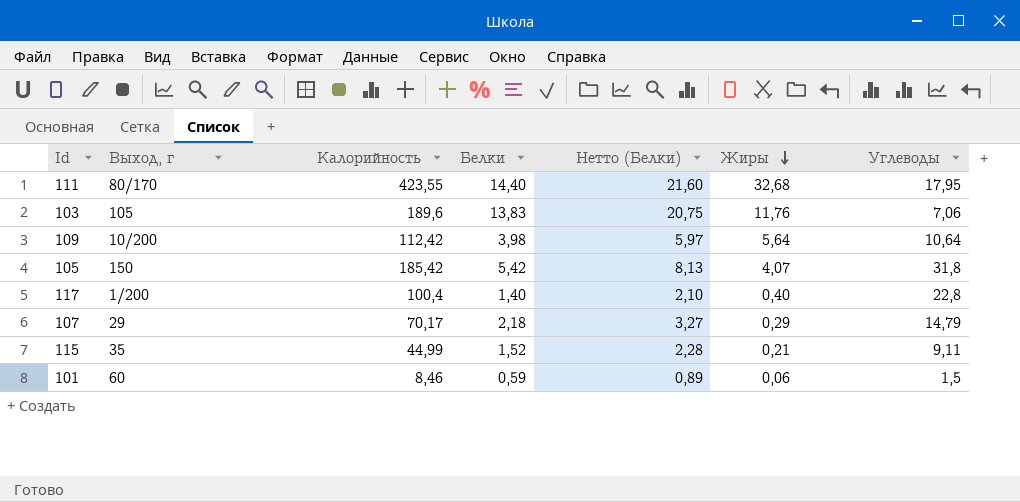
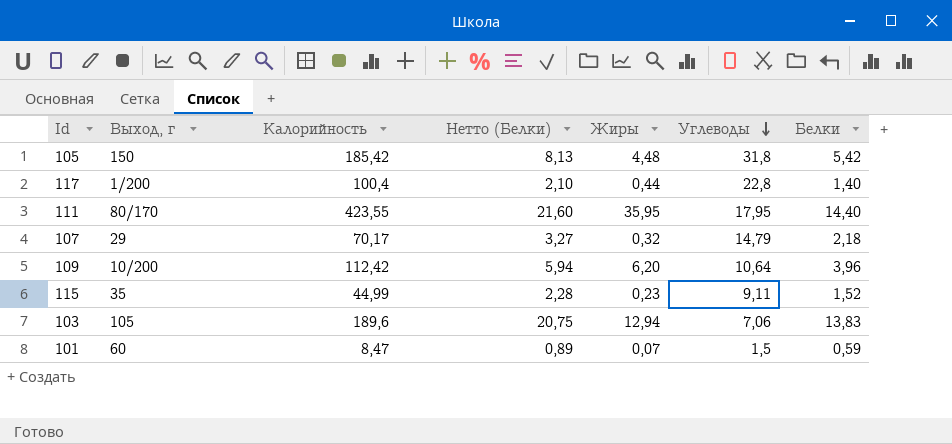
row order: Жиры descending -> Углеводы descending
column Белки | position: 4 -> 7
105 | Жиры: 4,07 -> 4,48
117 | Жиры: 0,40 -> 0,44
111 | Жиры: 32,68 -> 35,95
107 | Жиры: 0,29 -> 0,32
109 | Нетто (Белки): 5,97 -> 5,94
109 | Жиры: 5,64 -> 6,20
109 | Белки: 3,98 -> 3,96
115 | Жиры: 0,21 -> 0,23
103 | Жиры: 11,76 -> 12,94
101 | Калорийность: 8,46 -> 8,47
101 | Жиры: 0,06 -> 0,07

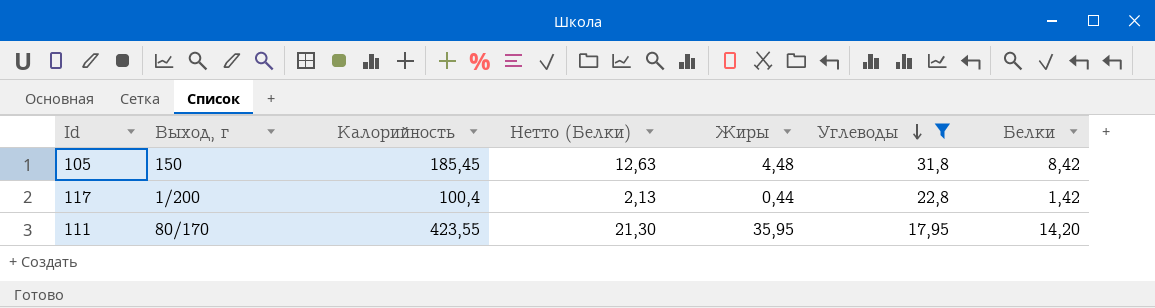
filter: none -> Углеводы >= 17,95
105 | Калорийность: 185,42 -> 185,45
105 | Нетто (Белки): 8,13 -> 12,63
105 | Белки: 5,42 -> 8,42
117 | Нетто (Белки): 2,10 -> 2,13
117 | Белки: 1,40 -> 1,42
111 | Нетто (Белки): 21,60 -> 21,30
111 | Белки: 14,40 -> 14,20

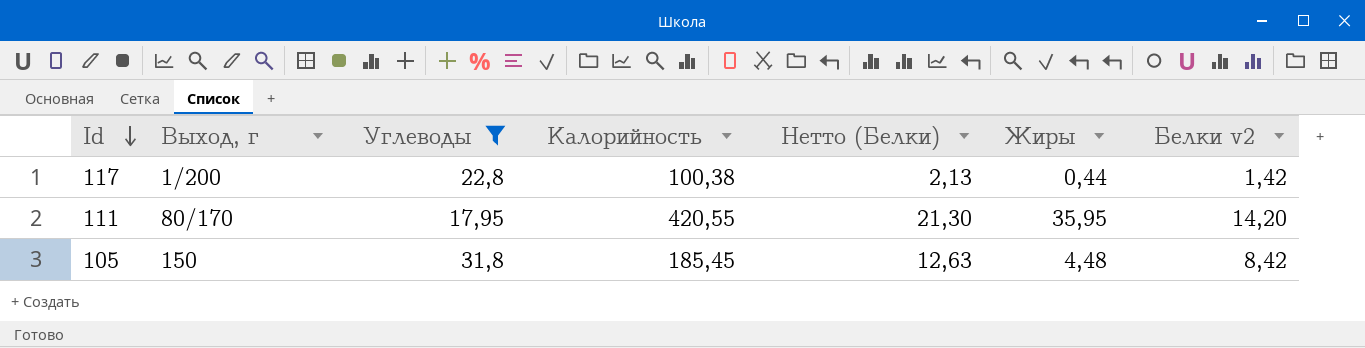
row order: Углеводы descending -> Id descending
column Углеводы | position: 6 -> 3
column name: Белки -> Белки v2
117 | Калорийность: 100,4 -> 100,38
111 | Калорийность: 423,55 -> 420,55

